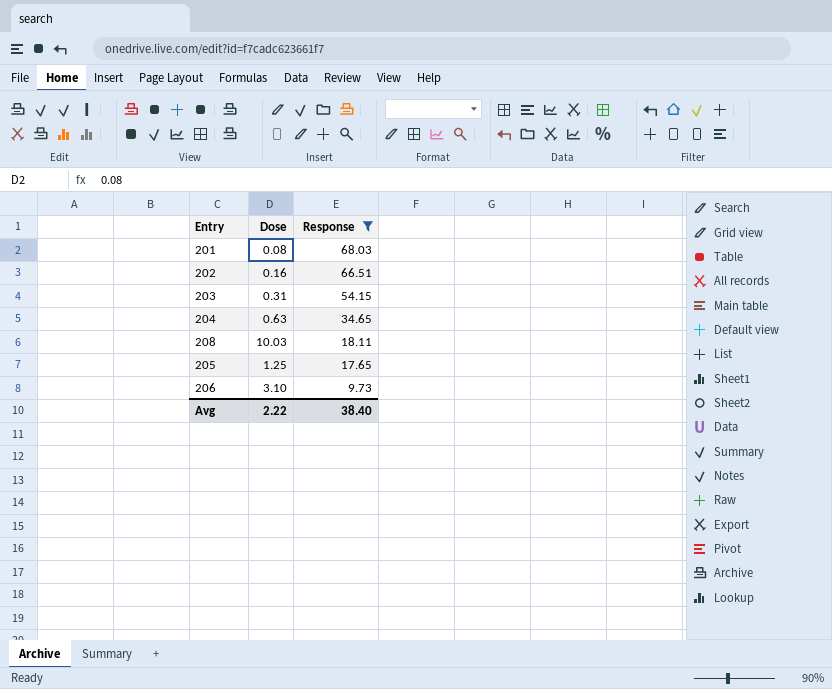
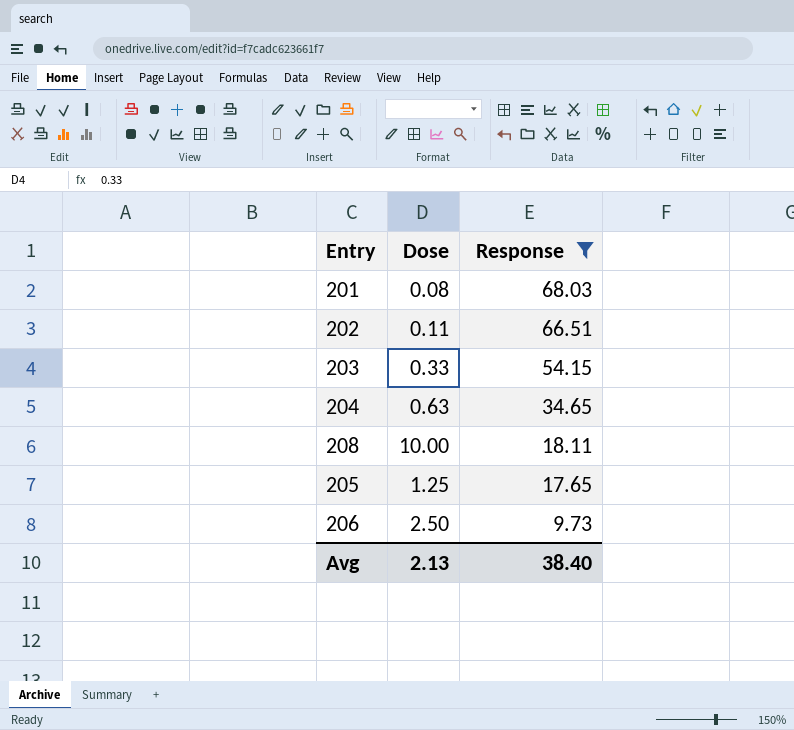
202 | Dose: 0.16 -> 0.11
203 | Dose: 0.31 -> 0.33
208 | Dose: 10.03 -> 10.00
206 | Dose: 3.10 -> 2.50
Avg | Dose: 2.22 -> 2.13

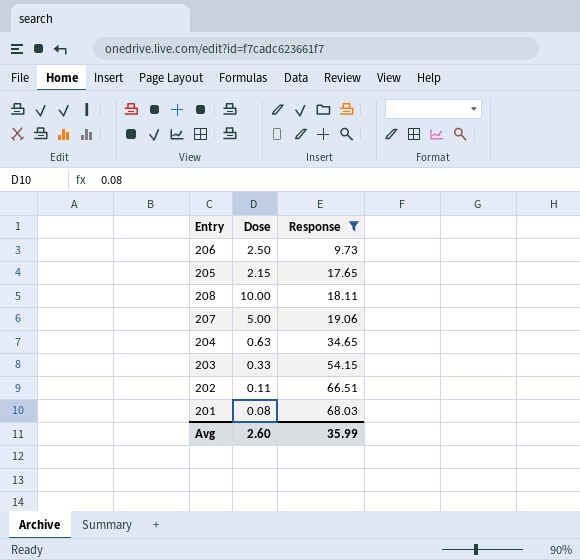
row order: Response descending -> Response ascending
205 | Dose: 1.25 -> 2.15
row 207: none -> 5.00 | 19.06
Avg | Dose: 2.13 -> 2.60
Avg | Response: 38.40 -> 35.99

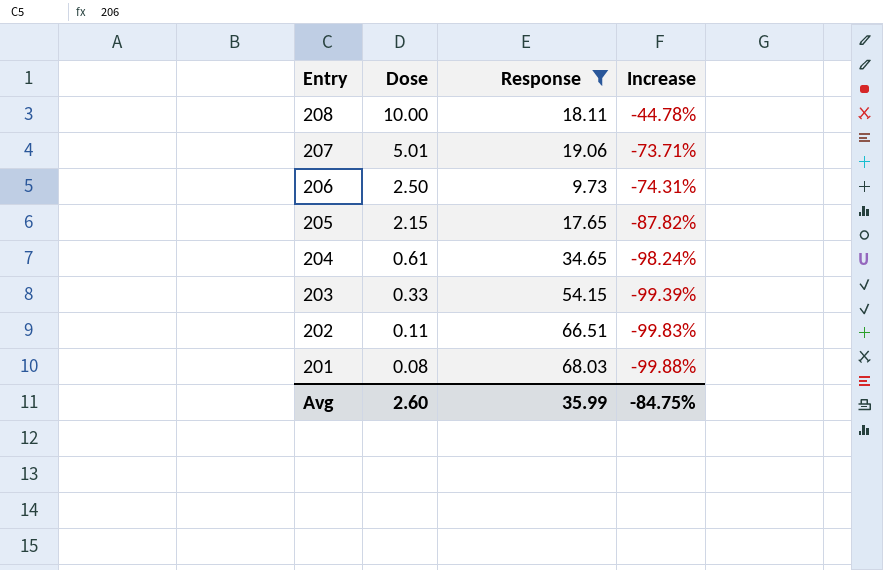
row order: Response ascending -> Entry descending
column Increase | formula: none -> ([Dose] - [Response]) / [Response]
207 | Dose: 5.00 -> 5.01
204 | Dose: 0.63 -> 0.61

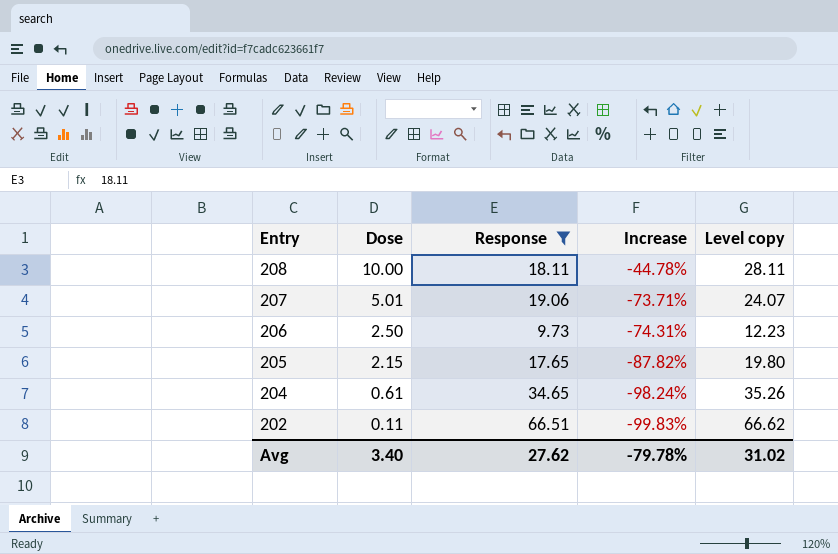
column Level copy | formula: none -> [Dose] + [Response]
row 203: 0.33 | 54.15 | -99.39% -> none
row 201: 0.08 | 68.03 | -99.88% -> none
Avg | Dose: 2.60 -> 3.40
Avg | Response: 35.99 -> 27.62
Avg | Increase: -84.75% -> -79.78%

